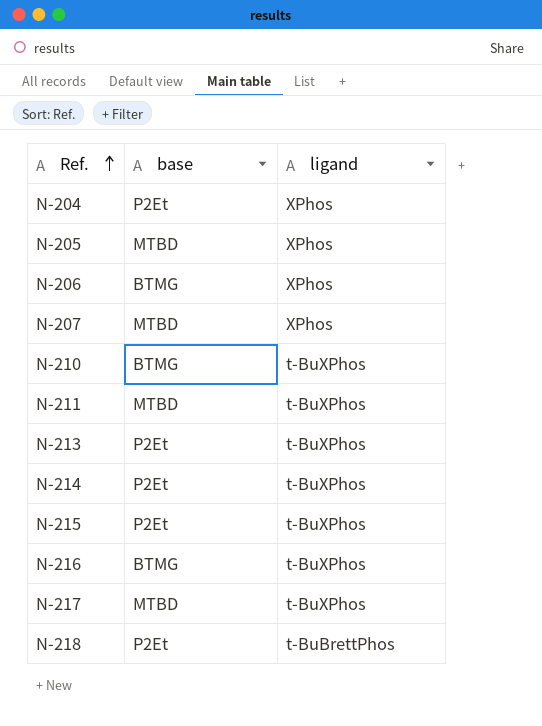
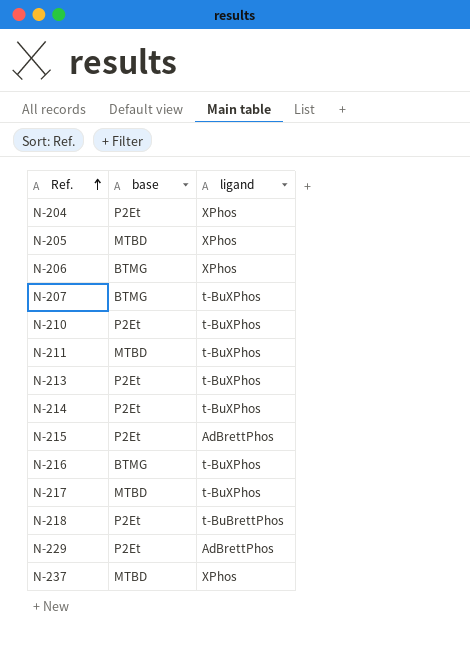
N-207 | base: MTBD -> BTMG
N-207 | ligand: XPhos -> t-BuXPhos
N-210 | base: BTMG -> P2Et
N-215 | ligand: t-BuXPhos -> AdBrettPhos
row N-229: none -> P2Et | AdBrettPhos
row N-237: none -> MTBD | XPhos

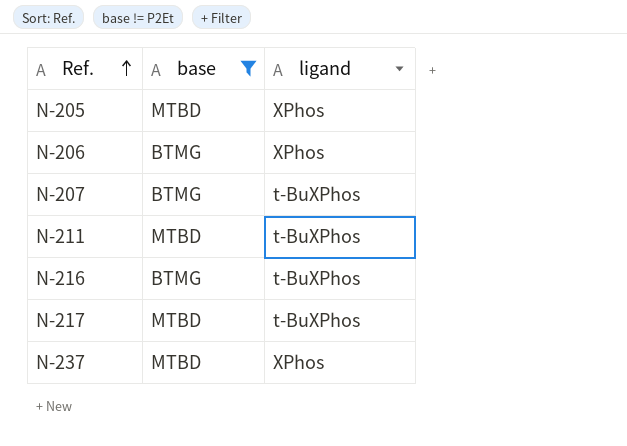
filter: none -> base != P2Et

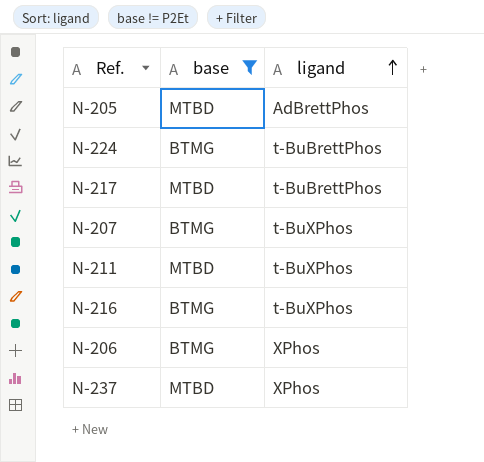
row order: Ref. ascending -> ligand ascending
N-205 | ligand: XPhos -> AdBrettPhos
row N-224: none -> BTMG | t-BuBrettPhos
N-217 | ligand: t-BuXPhos -> t-BuBrettPhos

